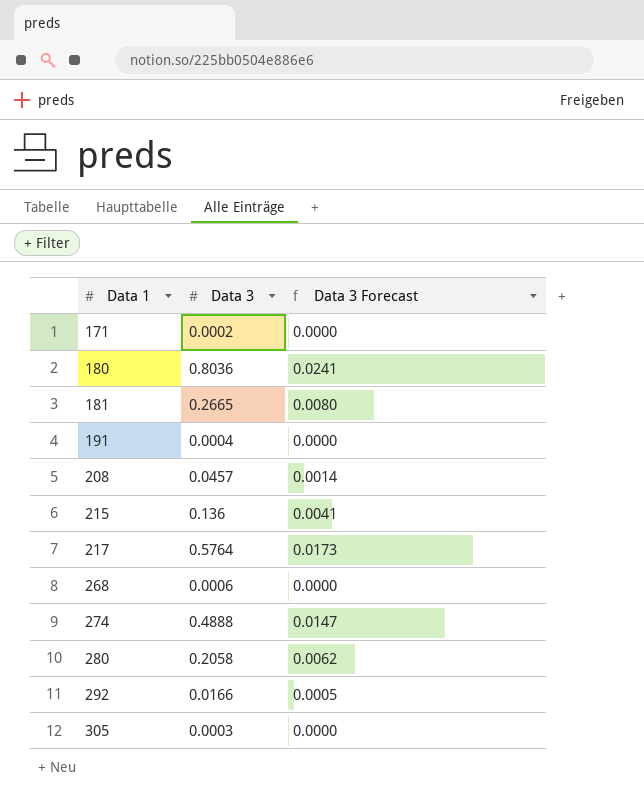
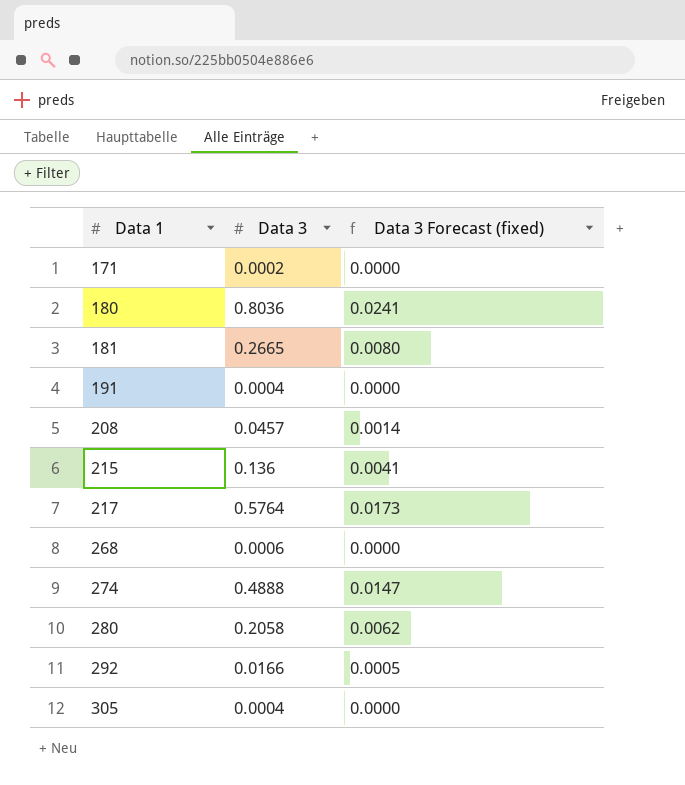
column name: Data 3 Forecast -> Data 3 Forecast (fixed)
305 | Data 3: 0.0003 -> 0.0004

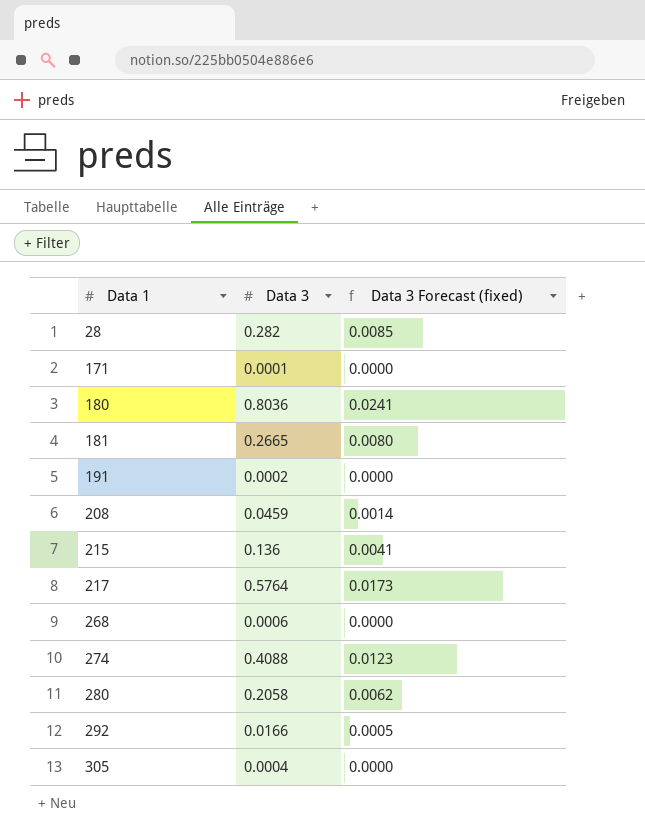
row 28: none -> 0.282 | 0.0085
171 | Data 3: 0.0002 -> 0.0001
191 | Data 3: 0.0004 -> 0.0002
208 | Data 3: 0.0457 -> 0.0459
274 | Data 3: 0.4888 -> 0.4088
274 | Data 3 Forecast (fixed): 0.0147 -> 0.0123

